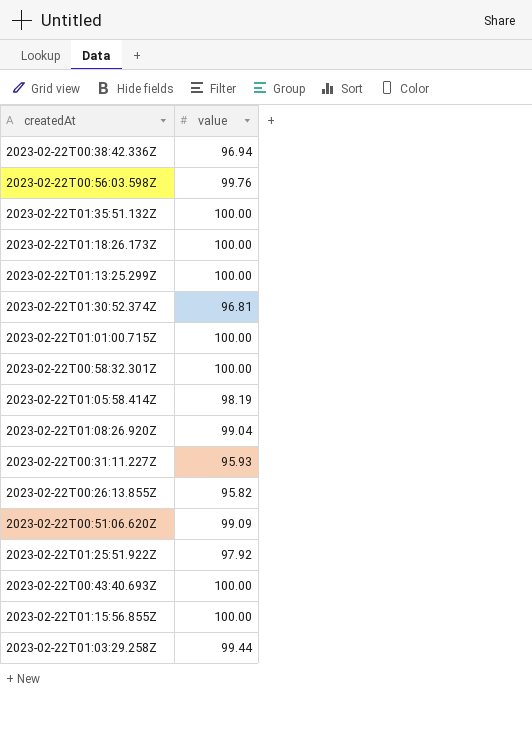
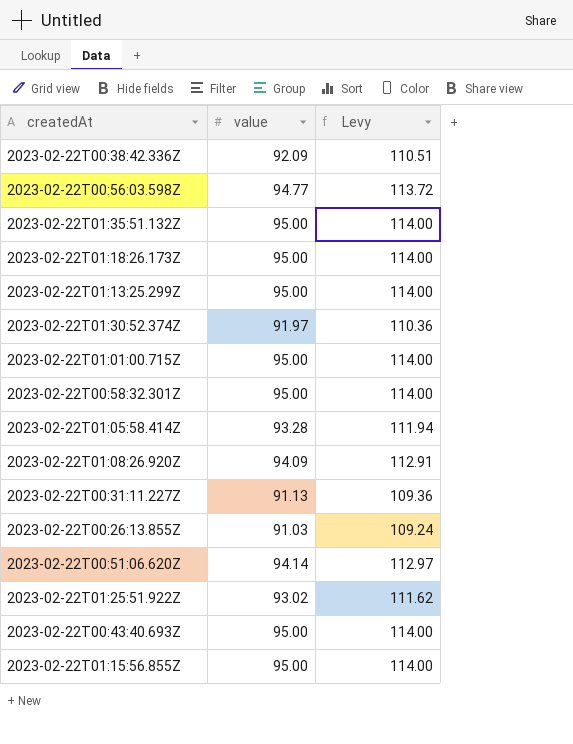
column Levy | formula: none -> [value] * 1.2
row 2023-02-22T01:03:29.258Z: 99.44 -> none
2023-02-22T00:38:42.336Z | value: 96.94 -> 92.09
2023-02-22T00:56:03.598Z | value: 99.76 -> 94.77
2023-02-22T01:35:51.132Z | value: 100.00 -> 95.00
2023-02-22T01:18:26.173Z | value: 100.00 -> 95.00
2023-02-22T01:13:25.299Z | value: 100.00 -> 95.00
2023-02-22T01:30:52.374Z | value: 96.81 -> 91.97
2023-02-22T01:01:00.715Z | value: 100.00 -> 95.00
2023-02-22T00:58:32.301Z | value: 100.00 -> 95.00
2023-02-22T01:05:58.414Z | value: 98.19 -> 93.28
2023-02-22T01:08:26.920Z | value: 99.04 -> 94.09
2023-02-22T00:31:11.227Z | value: 95.93 -> 91.13
2023-02-22T00:26:13.855Z | value: 95.82 -> 91.03
2023-02-22T00:51:06.620Z | value: 99.09 -> 94.14
2023-02-22T01:25:51.922Z | value: 97.92 -> 93.02
2023-02-22T00:43:40.693Z | value: 100.00 -> 95.00
2023-02-22T01:15:56.855Z | value: 100.00 -> 95.00

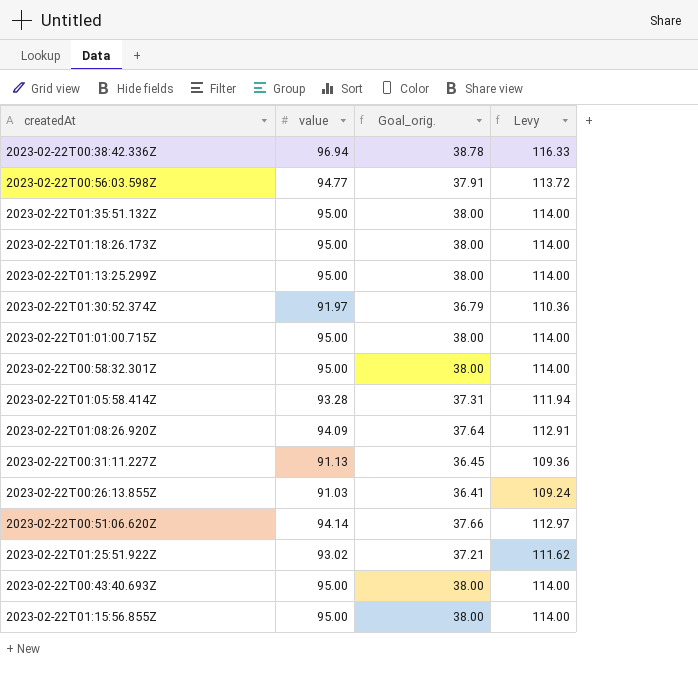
column Goal_orig. | formula: none -> [value] * 0.4
2023-02-22T00:38:42.336Z | value: 92.09 -> 96.94
2023-02-22T00:38:42.336Z | Levy: 110.51 -> 116.33

